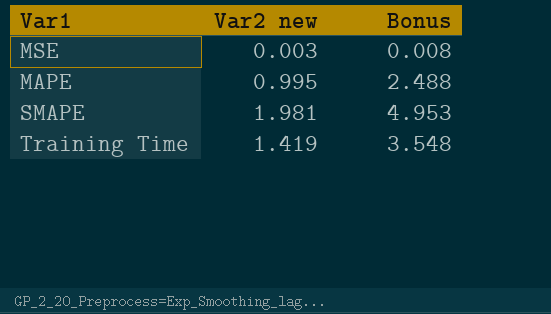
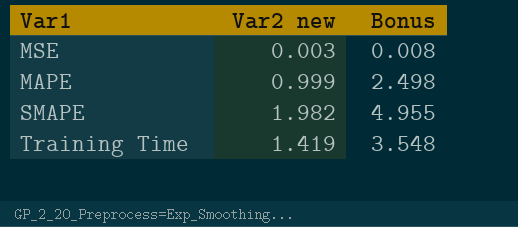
MAPE | Var2 new: 0.995 -> 0.999
MAPE | Bonus: 2.488 -> 2.498
SMAPE | Var2 new: 1.981 -> 1.982
SMAPE | Bonus: 4.953 -> 4.955

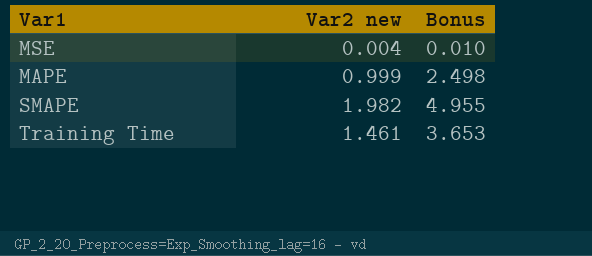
MSE | Var2 new: 0.003 -> 0.004
MSE | Bonus: 0.008 -> 0.010
Training Time | Var2 new: 1.419 -> 1.461
Training Time | Bonus: 3.548 -> 3.653

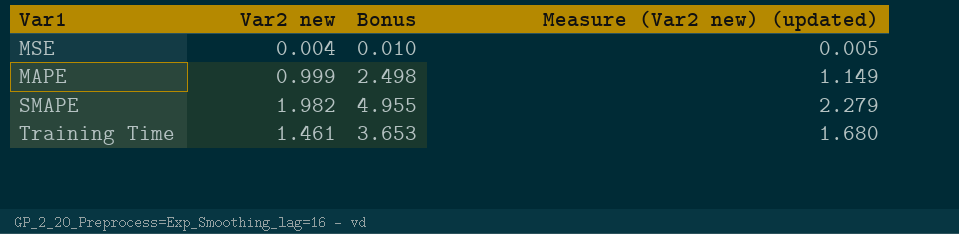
column Measure (Var2 new) (updated) | formula: none -> [Var2 new] * 1.15

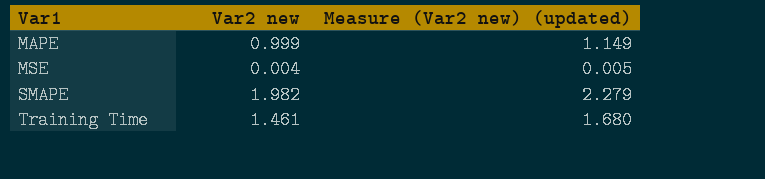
row order: none -> Var1 ascending
column Bonus | formula: [Var2 new] * 2.5 -> none

